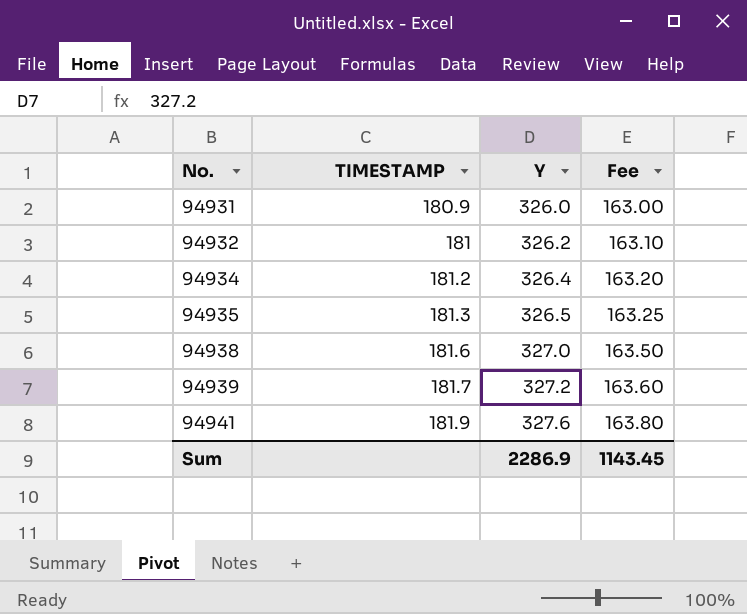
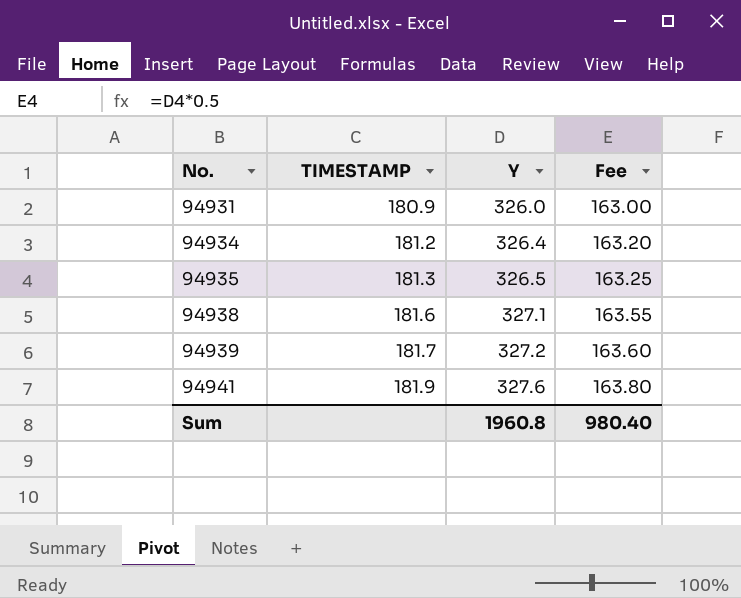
row 94932: 181 | 326.2 | 163.10 -> none
94938 | Y: 327.0 -> 327.1
94938 | Fee: 163.50 -> 163.55
Sum | Y: 2286.9 -> 1960.8
Sum | Fee: 1143.45 -> 980.40

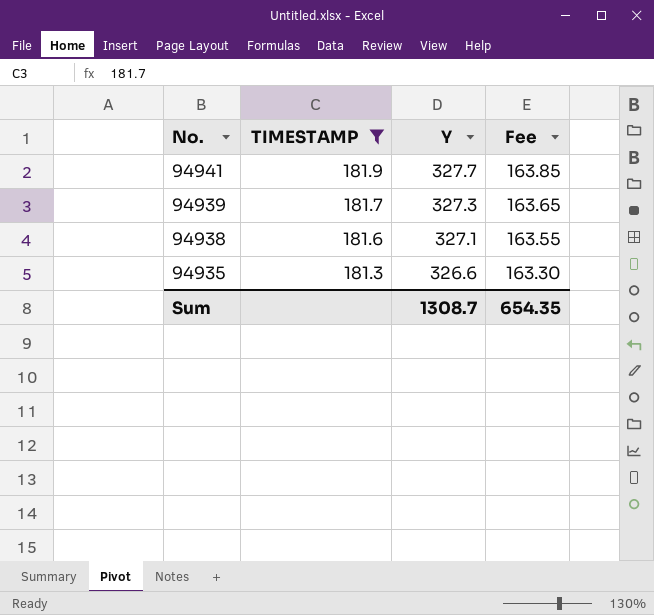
filter: none -> TIMESTAMP >= 181.3
row order: No. ascending -> No. descending
94941 | Y: 327.6 -> 327.7
94941 | Fee: 163.80 -> 163.85
94939 | Y: 327.2 -> 327.3
94939 | Fee: 163.60 -> 163.65
94935 | Y: 326.5 -> 326.6
94935 | Fee: 163.25 -> 163.30
Sum | Y: 1960.8 -> 1308.7
Sum | Fee: 980.40 -> 654.35

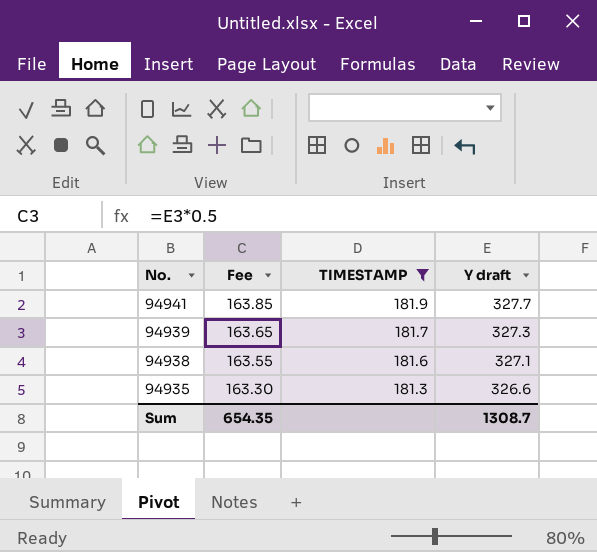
column Fee | position: 4 -> 2
column name: Y -> Y draft

